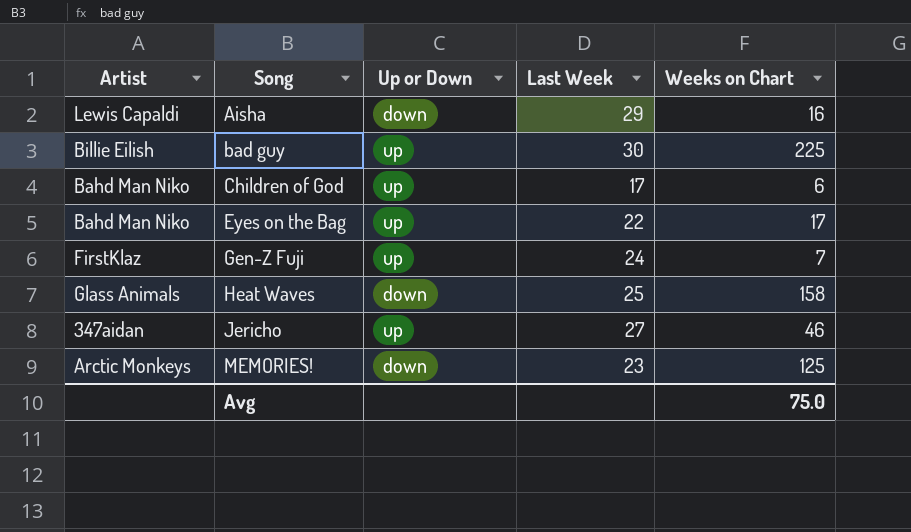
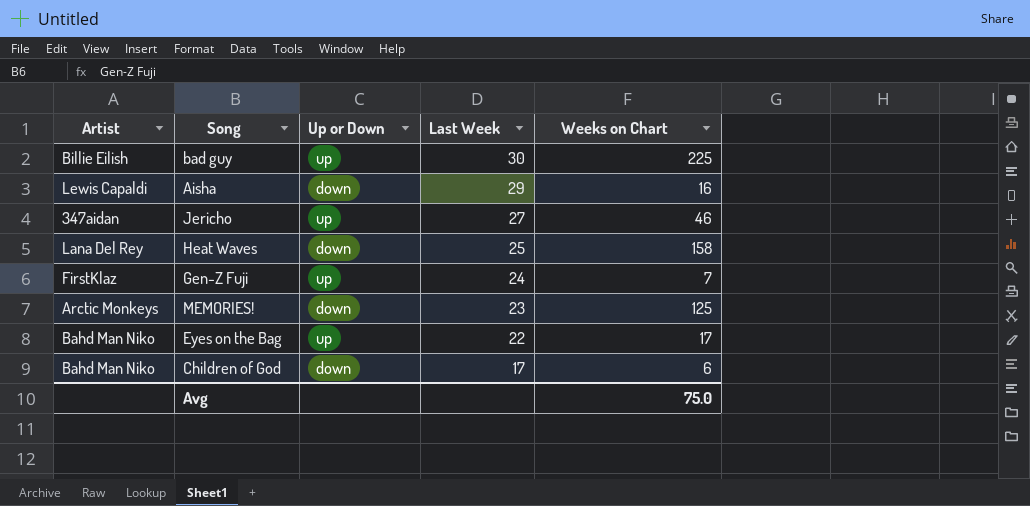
row order: Song ascending -> Last Week descending
Heat Waves | Artist: Glass Animals -> Lana Del Rey
Children of God | Up or Down: up -> down

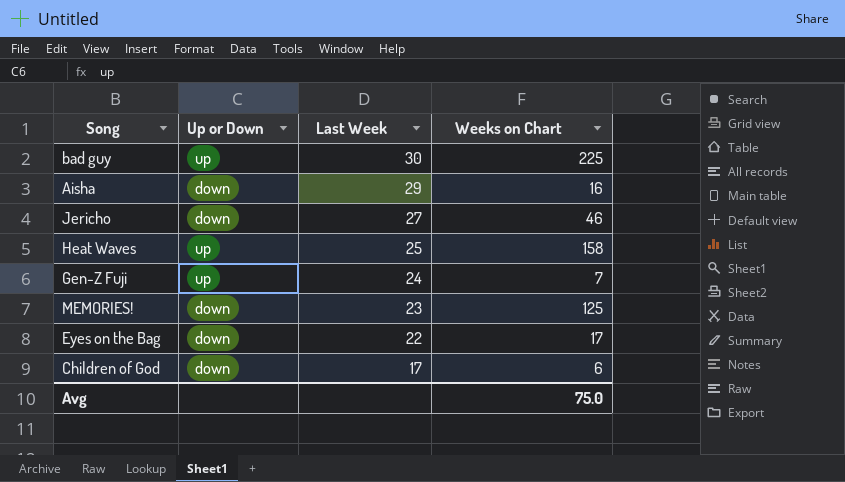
column Artist | position: 1 -> none
Jericho | Up or Down: up -> down
Heat Waves | Up or Down: down -> up
Eyes on the Bag | Up or Down: up -> down

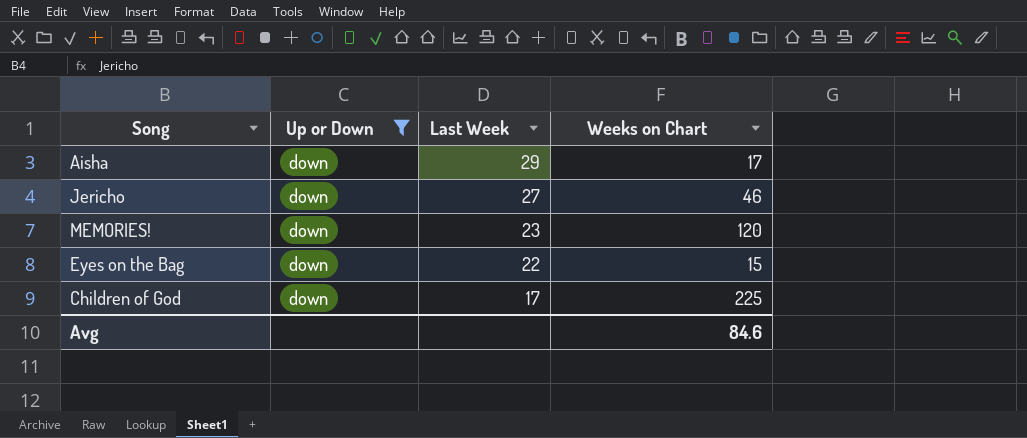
filter: none -> Up or Down = down
Aisha | Weeks on Chart: 16 -> 17
MEMORIES! | Weeks on Chart: 125 -> 120
Eyes on the Bag | Weeks on Chart: 17 -> 15
Children of God | Weeks on Chart: 6 -> 225
Avg | Weeks on Chart: 75.0 -> 84.6

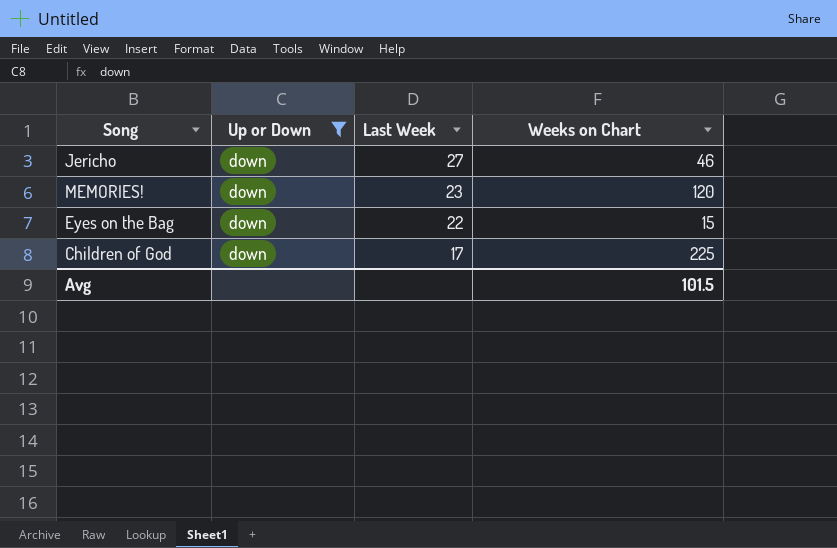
row Aisha: down | 29 | 17 -> none
Avg | Weeks on Chart: 84.6 -> 101.5

